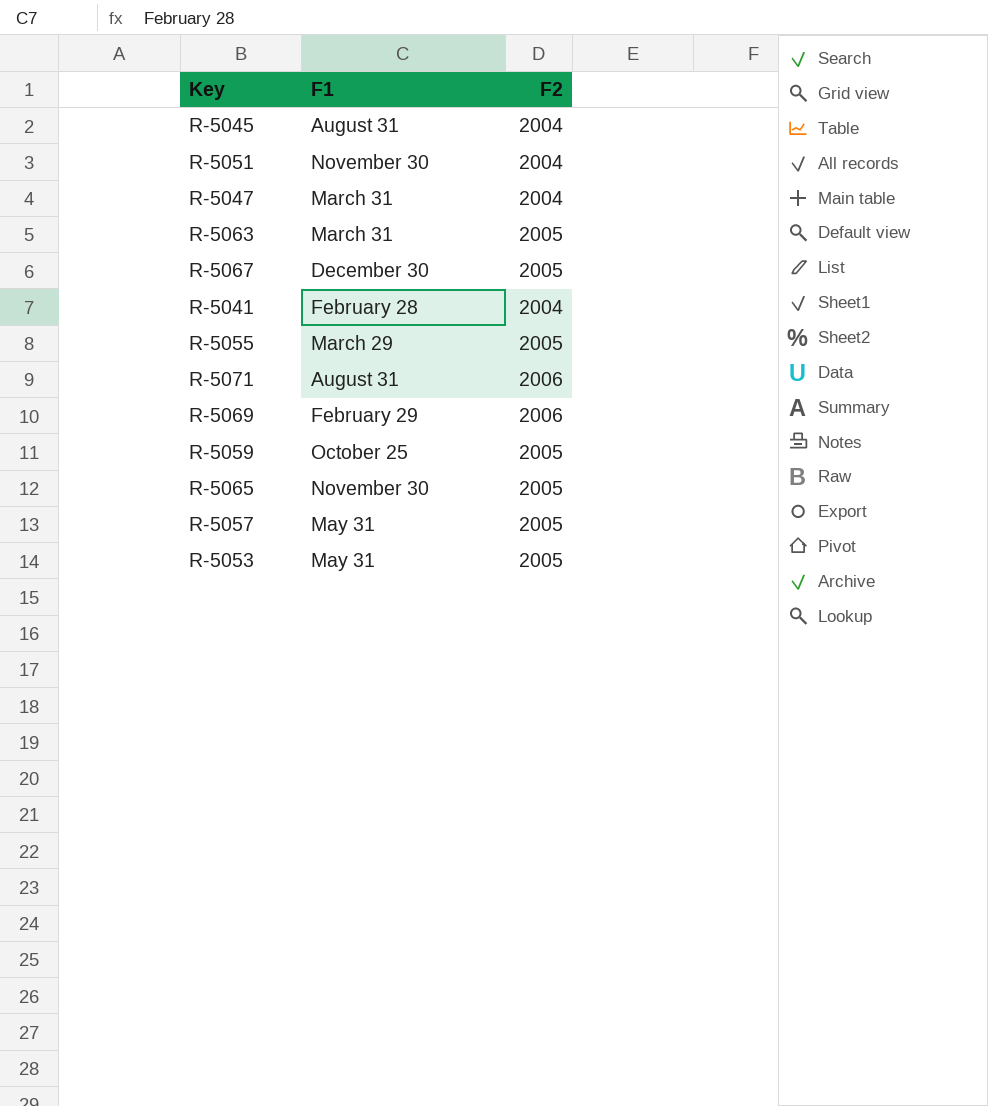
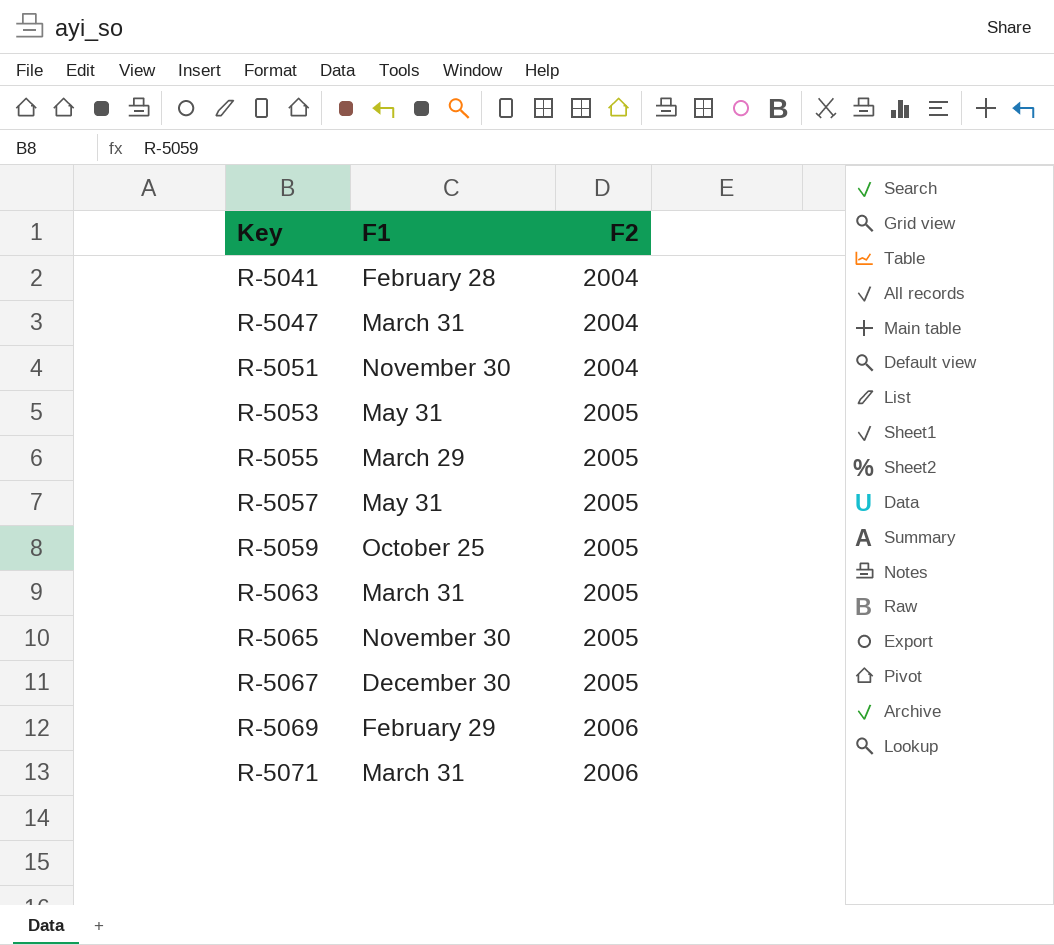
row order: none -> Key ascending
row R-5045: August 31 | 2004 -> none
R-5071 | F1: August 31 -> March 31

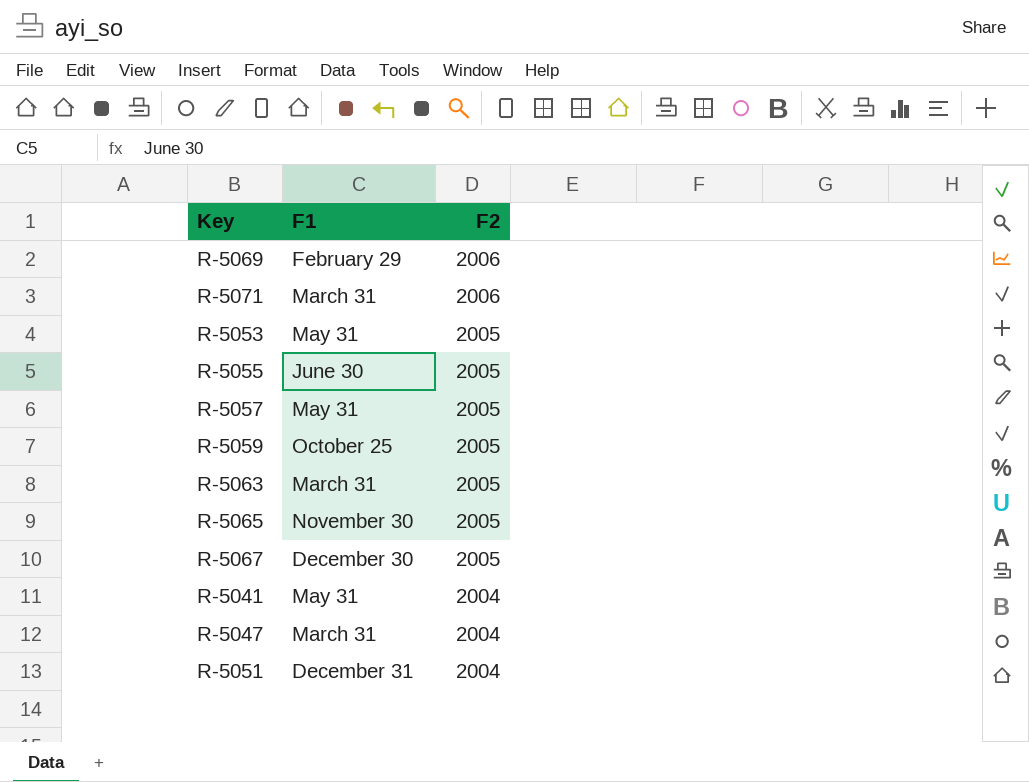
row order: Key ascending -> F2 descending
R-5055 | F1: March 29 -> June 30
R-5041 | F1: February 28 -> May 31
R-5051 | F1: November 30 -> December 31

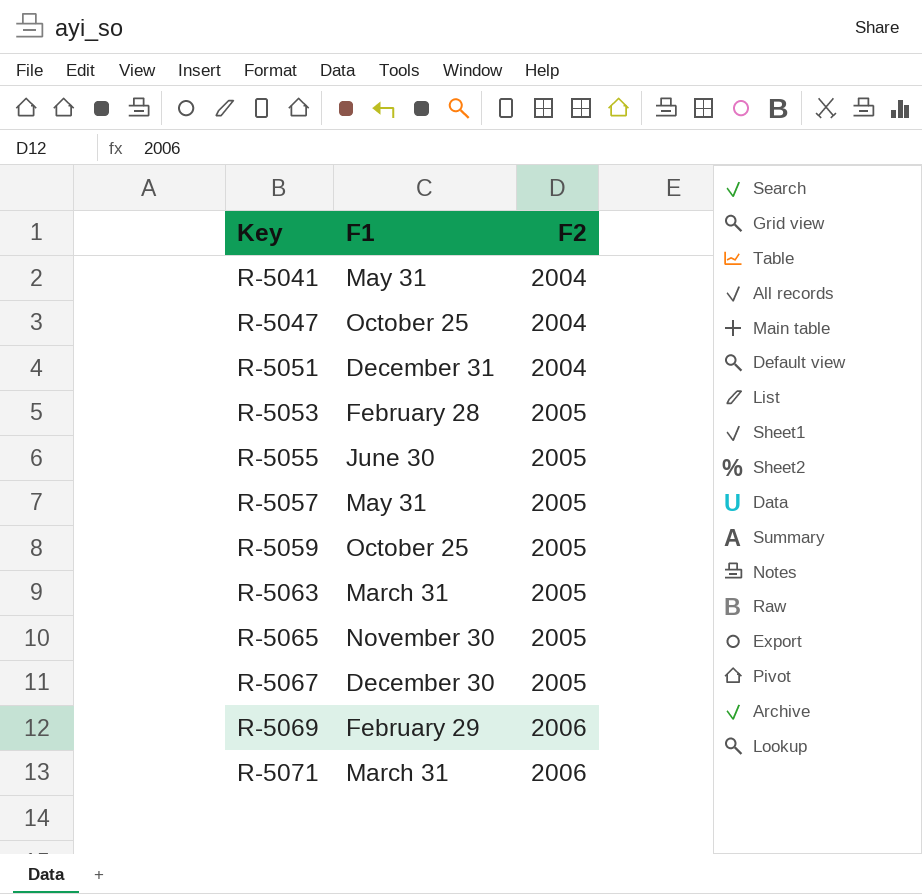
row order: F2 descending -> Key ascending
R-5047 | F1: March 31 -> October 25
R-5053 | F1: May 31 -> February 28

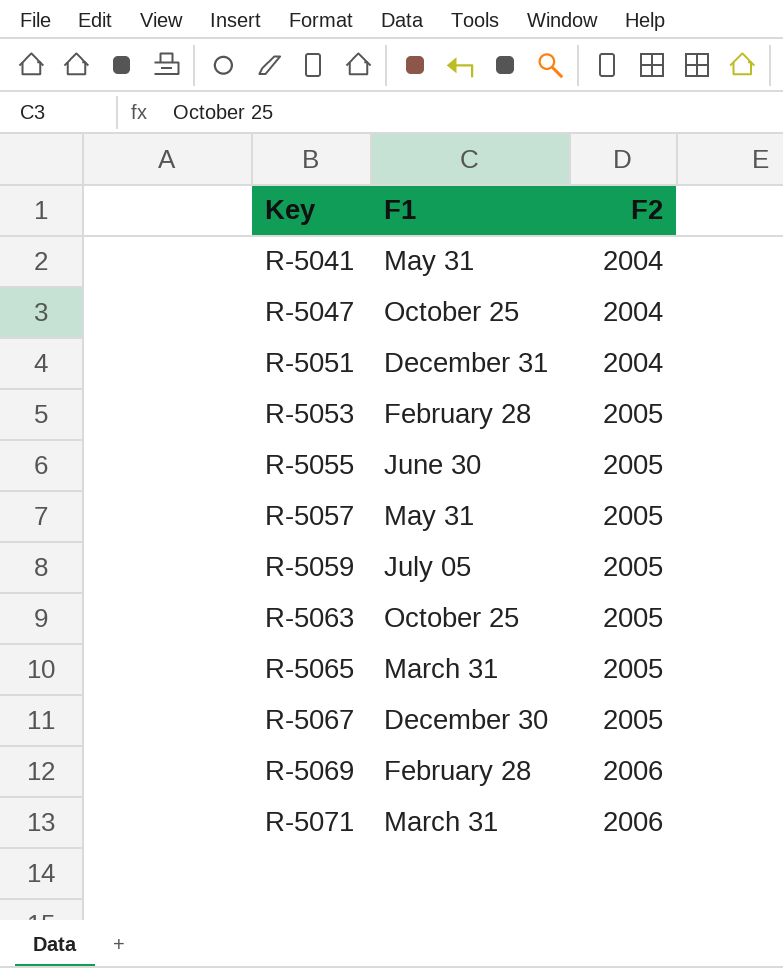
R-5059 | F1: October 25 -> July 05
R-5063 | F1: March 31 -> October 25
R-5065 | F1: November 30 -> March 31
R-5069 | F1: February 29 -> February 28

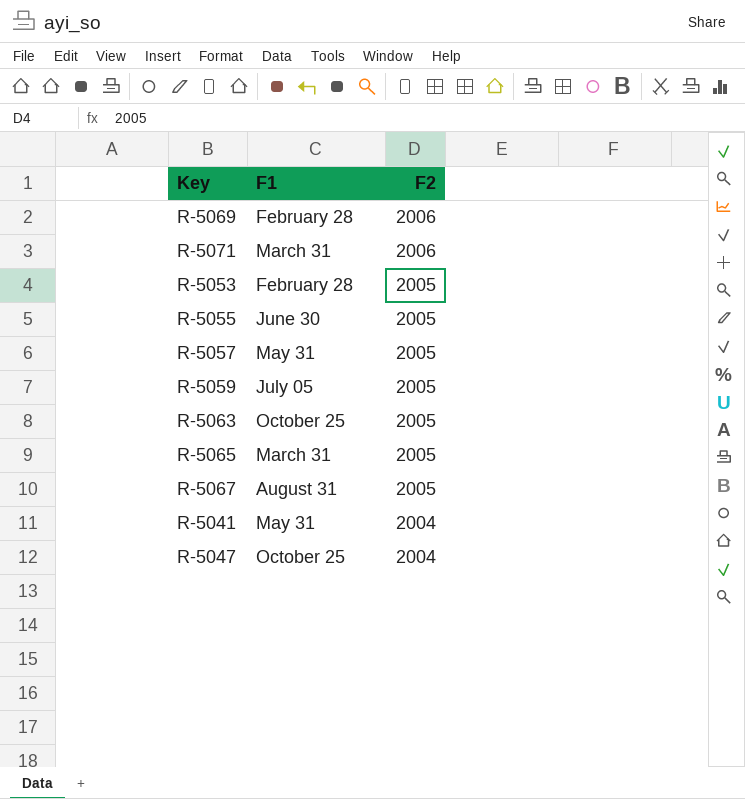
row order: Key ascending -> F2 descending
row R-5051: December 31 | 2004 -> none
R-5067 | F1: December 30 -> August 31

